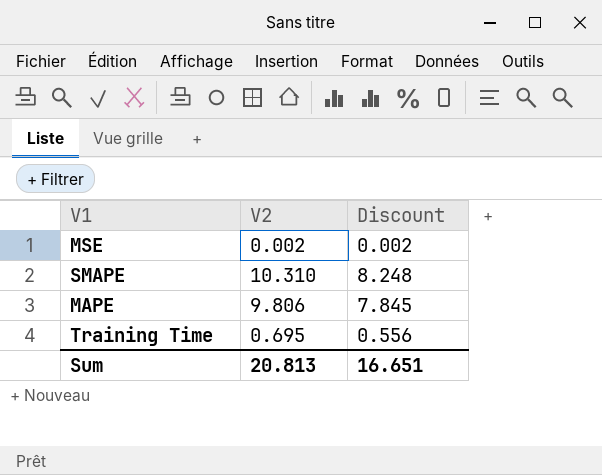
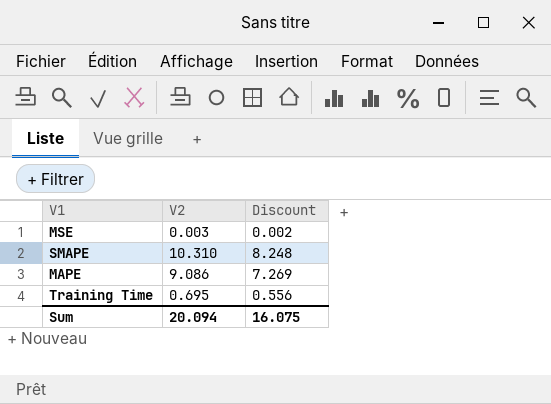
MSE | V2: 0.002 -> 0.003
MAPE | V2: 9.806 -> 9.086
MAPE | Discount: 7.845 -> 7.269
Sum | V2: 20.813 -> 20.094
Sum | Discount: 16.651 -> 16.075

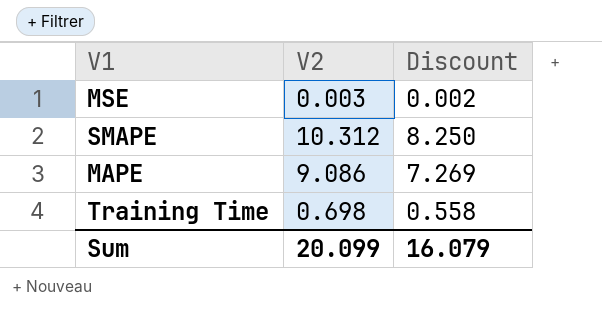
SMAPE | V2: 10.310 -> 10.312
SMAPE | Discount: 8.248 -> 8.250
Training Time | V2: 0.695 -> 0.698
Training Time | Discount: 0.556 -> 0.558
Sum | V2: 20.094 -> 20.099
Sum | Discount: 16.075 -> 16.079

